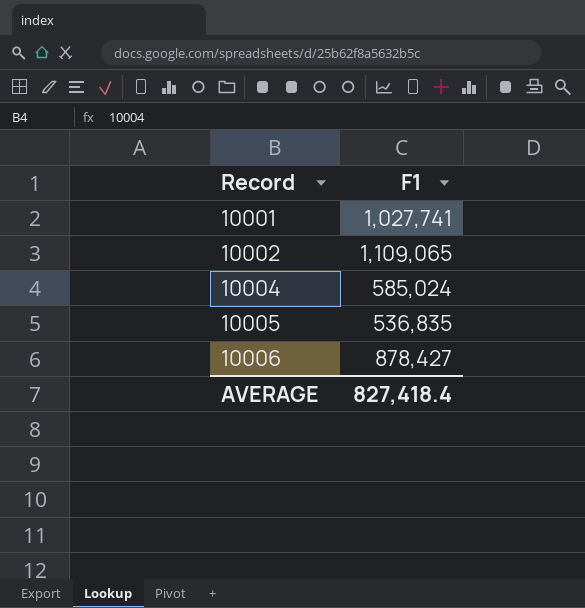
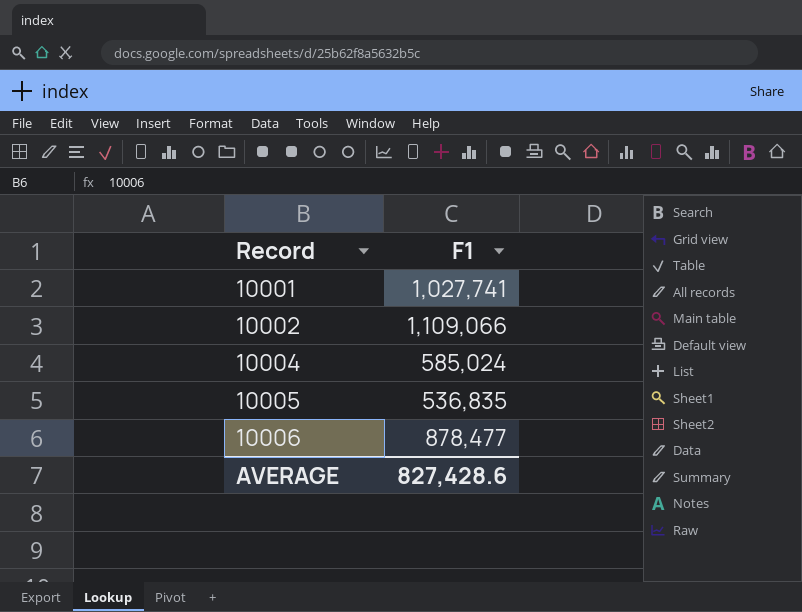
10002 | F1: 1,109,065 -> 1,109,066
10006 | F1: 878,427 -> 878,477
AVERAGE | F1: 827,418.4 -> 827,428.6

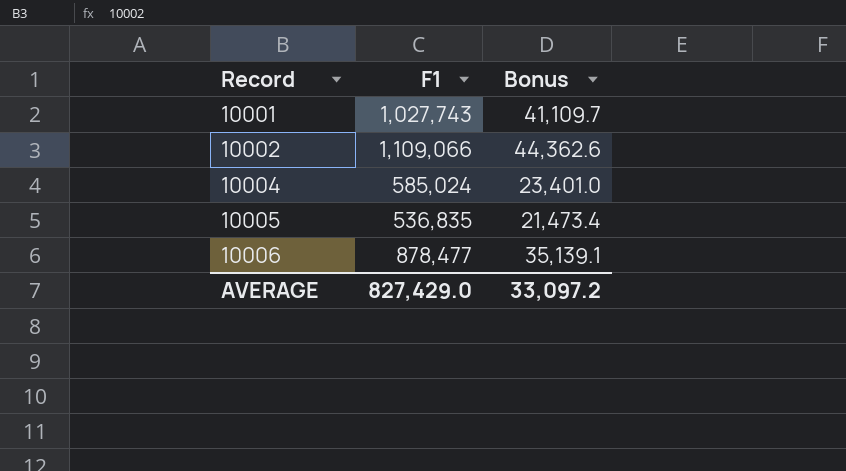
column Bonus | formula: none -> [F1] * 0.04
10001 | F1: 1,027,741 -> 1,027,743
AVERAGE | F1: 827,428.6 -> 827,429.0

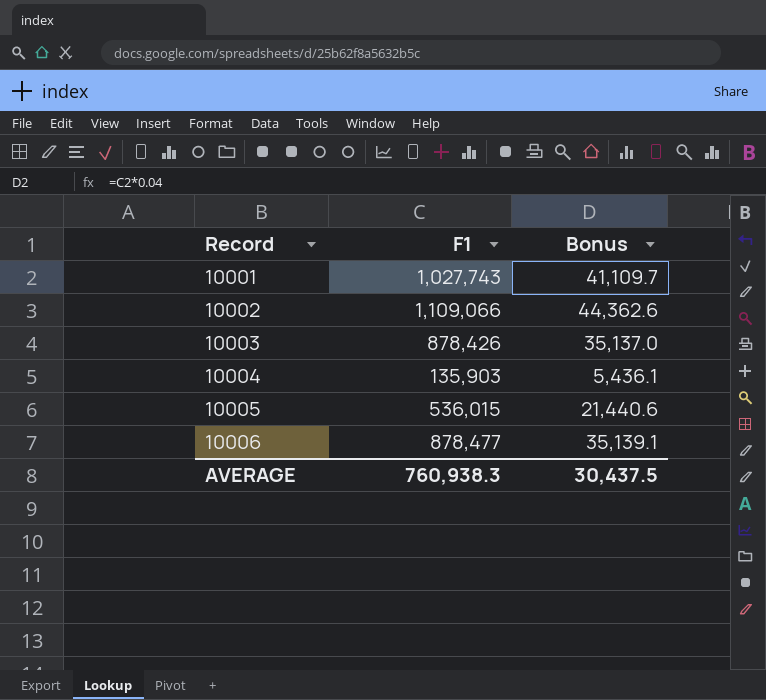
row 10003: none -> 878,426 | 35,137.0
10004 | F1: 585,024 -> 135,903
10004 | Bonus: 23,401.0 -> 5,436.1
10005 | F1: 536,835 -> 536,015
10005 | Bonus: 21,473.4 -> 21,440.6
AVERAGE | F1: 827,429.0 -> 760,938.3
AVERAGE | Bonus: 33,097.2 -> 30,437.5

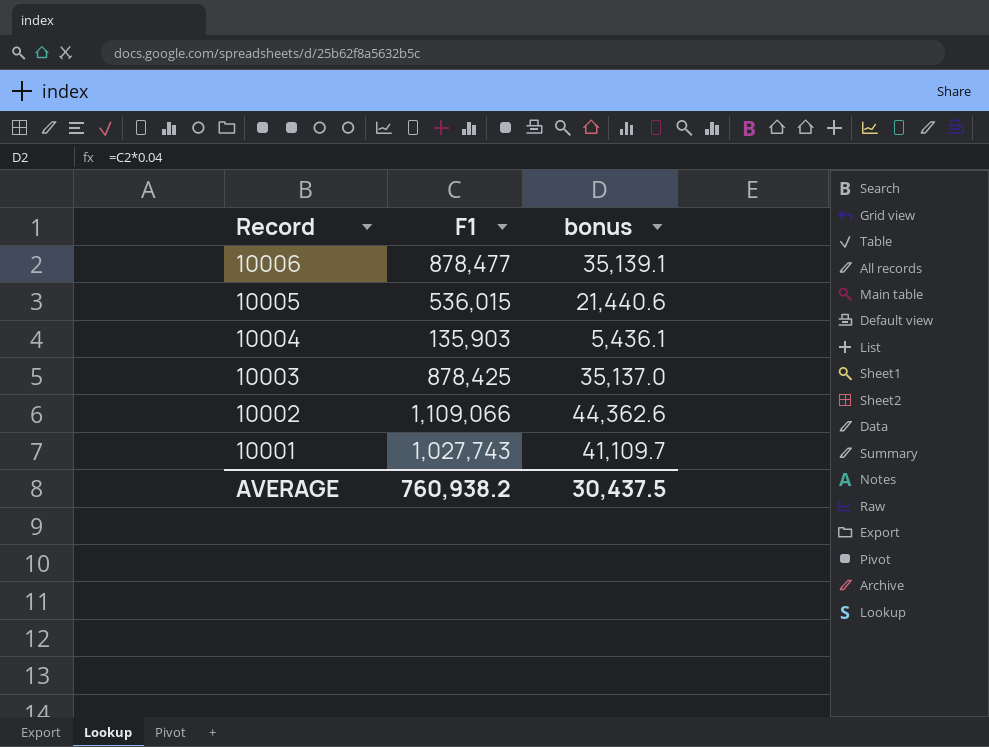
row order: Record ascending -> Record descending
column name: Bonus -> bonus
10003 | F1: 878,426 -> 878,425
AVERAGE | F1: 760,938.3 -> 760,938.2

